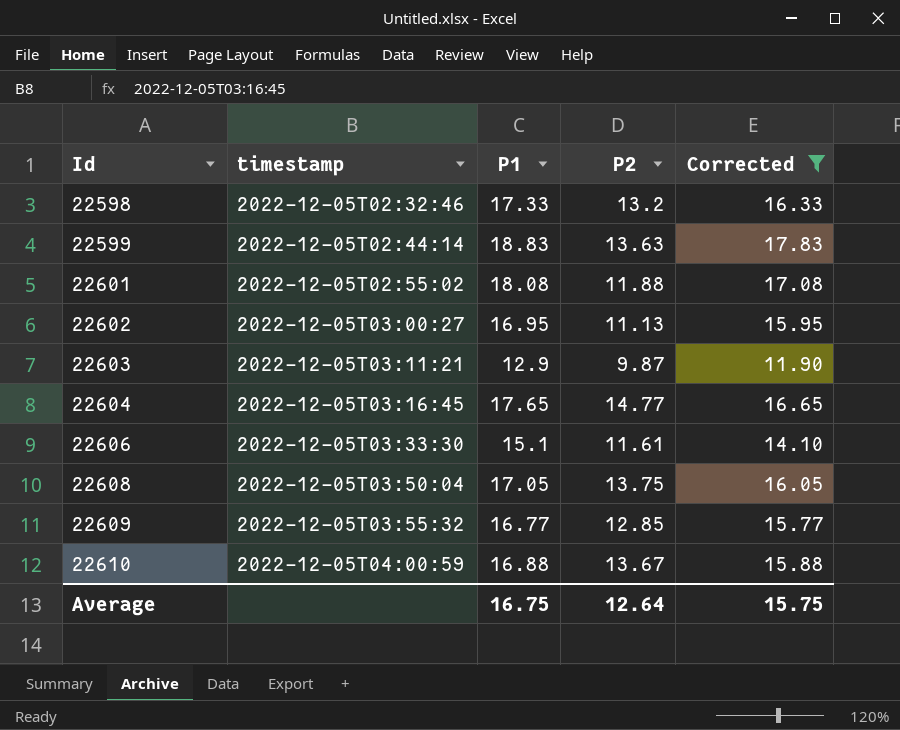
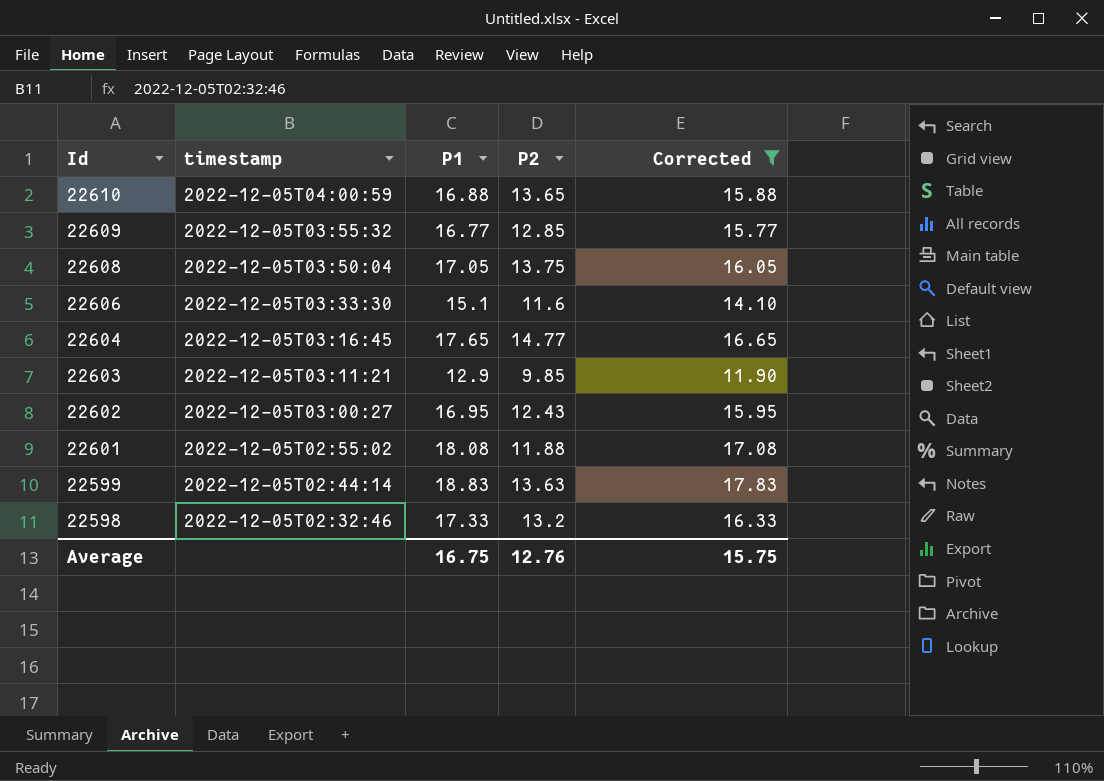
row order: Id ascending -> Id descending
22610 | P2: 13.67 -> 13.65
22606 | P2: 11.61 -> 11.6
22603 | P2: 9.87 -> 9.85
22602 | P2: 11.13 -> 12.43
Average | P2: 12.64 -> 12.76

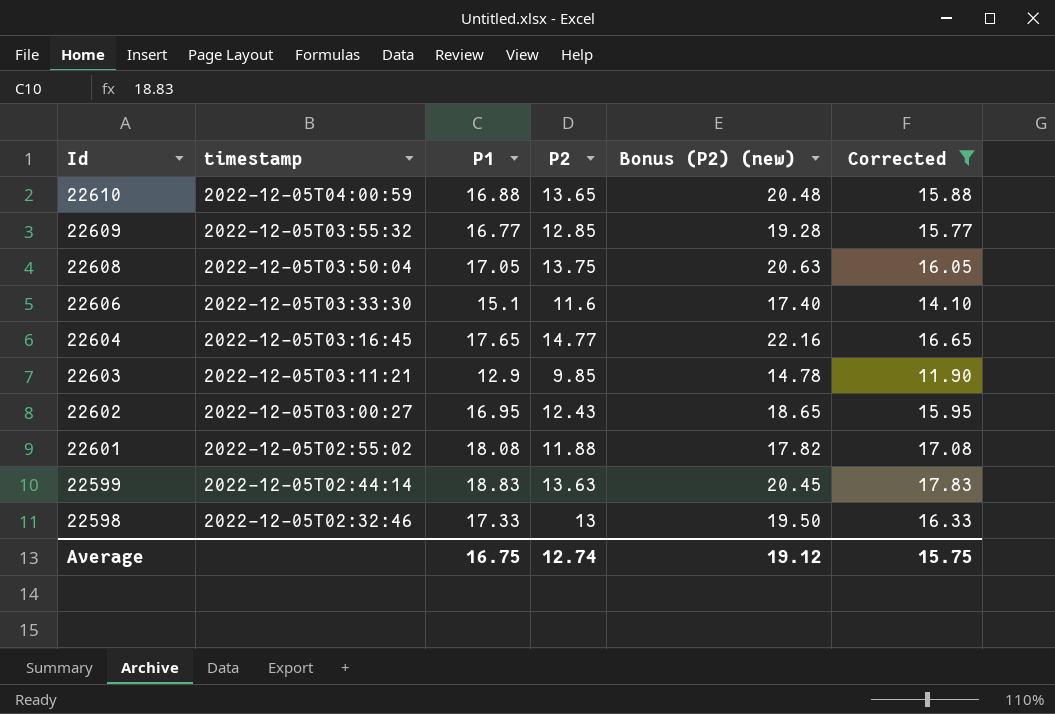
column Bonus (P2) (new) | formula: none -> [P2] * 1.5
22598 | P2: 13.2 -> 13
Average | P2: 12.76 -> 12.74

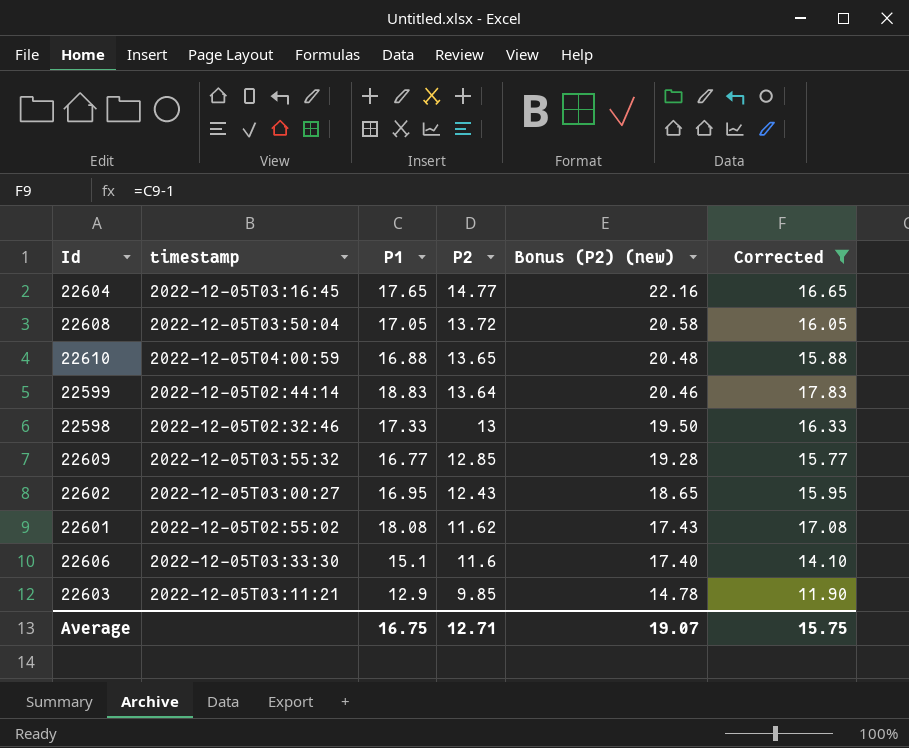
row order: Id descending -> P2 descending
22608 | P2: 13.75 -> 13.72
22608 | Bonus (P2) (new): 20.63 -> 20.58
22599 | P2: 13.63 -> 13.64
22599 | Bonus (P2) (new): 20.45 -> 20.46
22601 | P2: 11.88 -> 11.62
22601 | Bonus (P2) (new): 17.82 -> 17.43
Average | P2: 12.74 -> 12.71
Average | Bonus (P2) (new): 19.12 -> 19.07

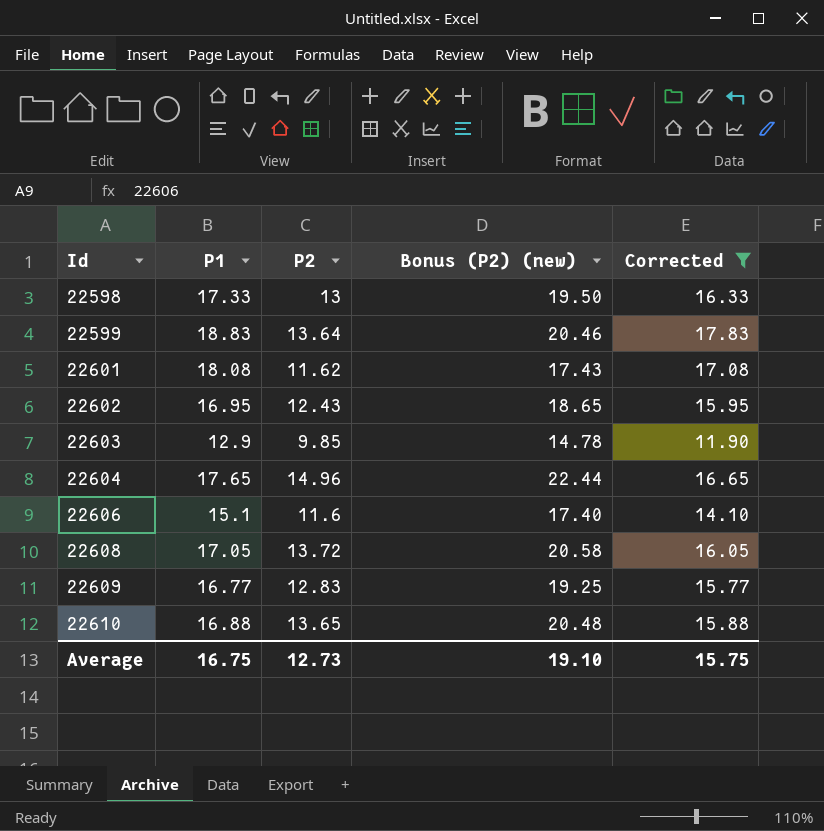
row order: P2 descending -> Id ascending
column timestamp | position: 2 -> none
22604 | P2: 14.77 -> 14.96
22604 | Bonus (P2) (new): 22.16 -> 22.44
22609 | P2: 12.85 -> 12.83
22609 | Bonus (P2) (new): 19.28 -> 19.25
Average | P2: 12.71 -> 12.73
Average | Bonus (P2) (new): 19.07 -> 19.10

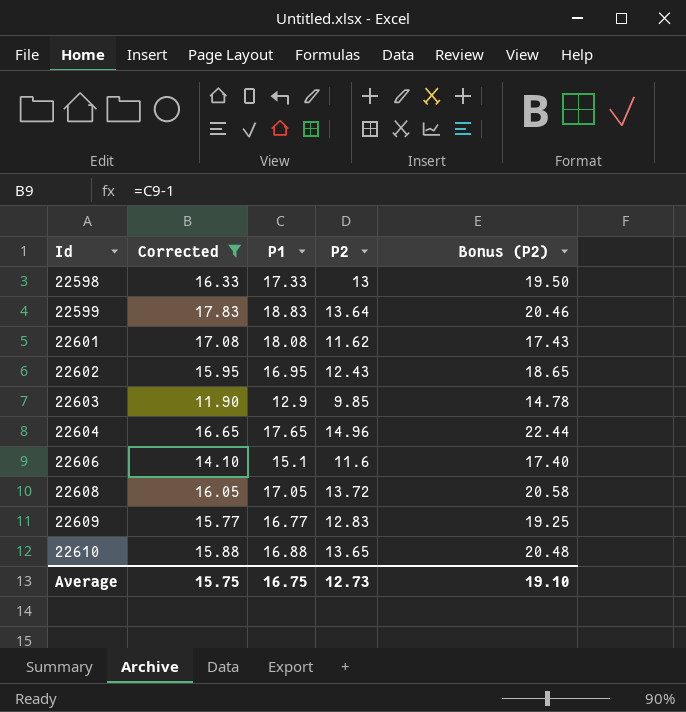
column Corrected | position: 5 -> 2
column name: Bonus (P2) (new) -> Bonus (P2)

